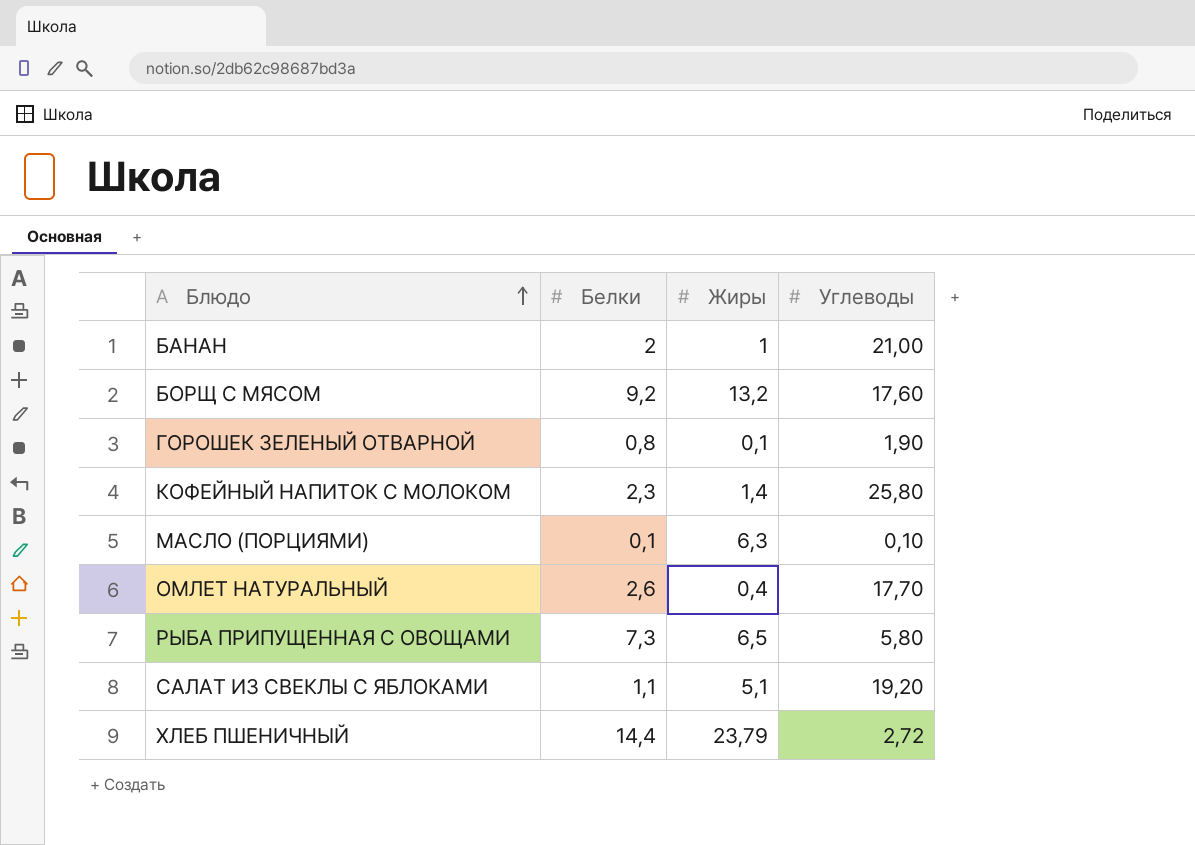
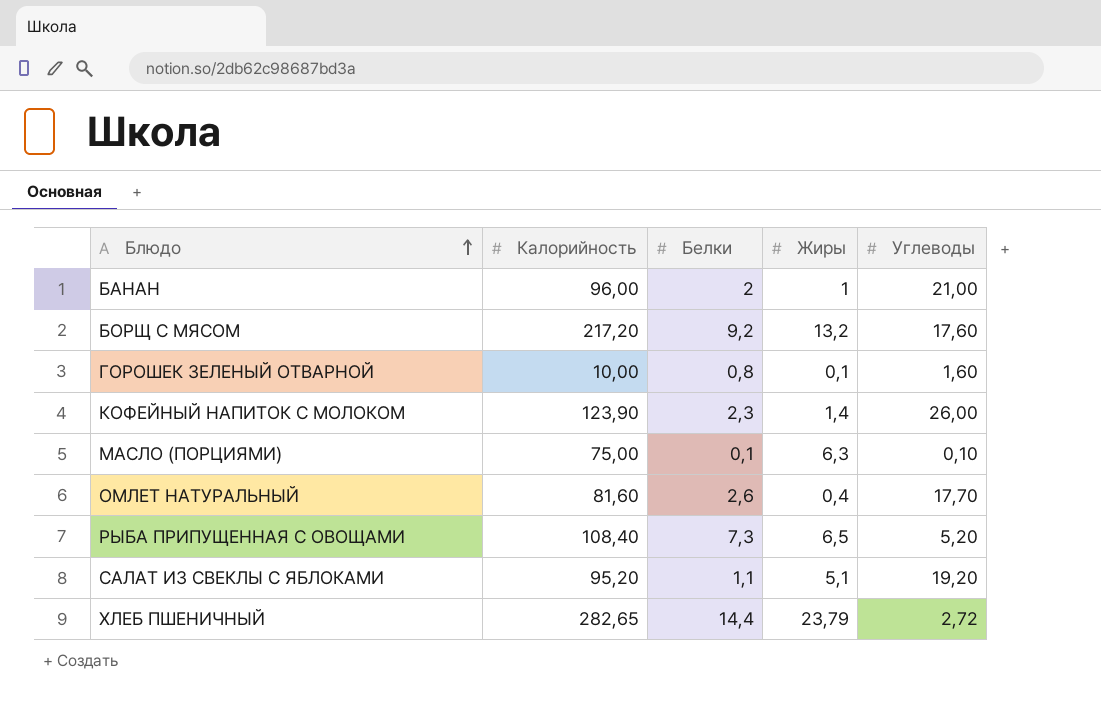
column Калорийность | position: none -> 2
ГОРОШЕК ЗЕЛЕНЫЙ ОТВАРНОЙ | Углеводы: 1,90 -> 1,60
КОФЕЙНЫЙ НАПИТОК С МОЛОКОМ | Углеводы: 25,80 -> 26,00
РЫБА ПРИПУЩЕННАЯ С ОВОЩАМИ | Углеводы: 5,80 -> 5,20

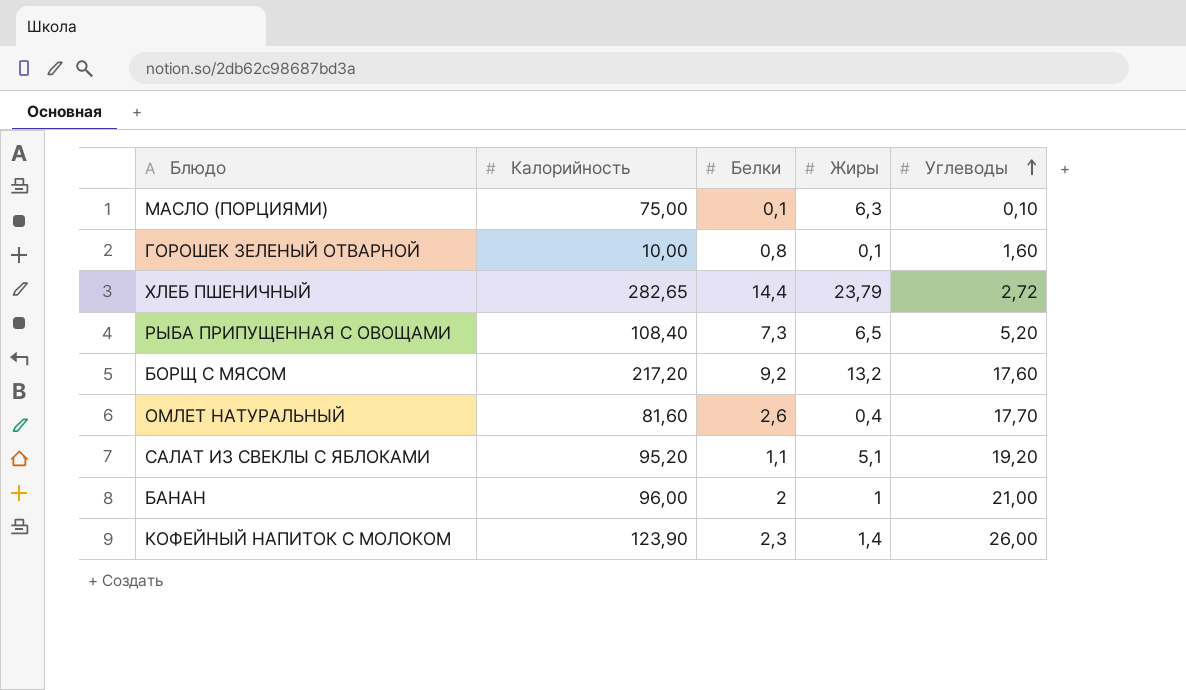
row order: Блюдо ascending -> Углеводы ascending

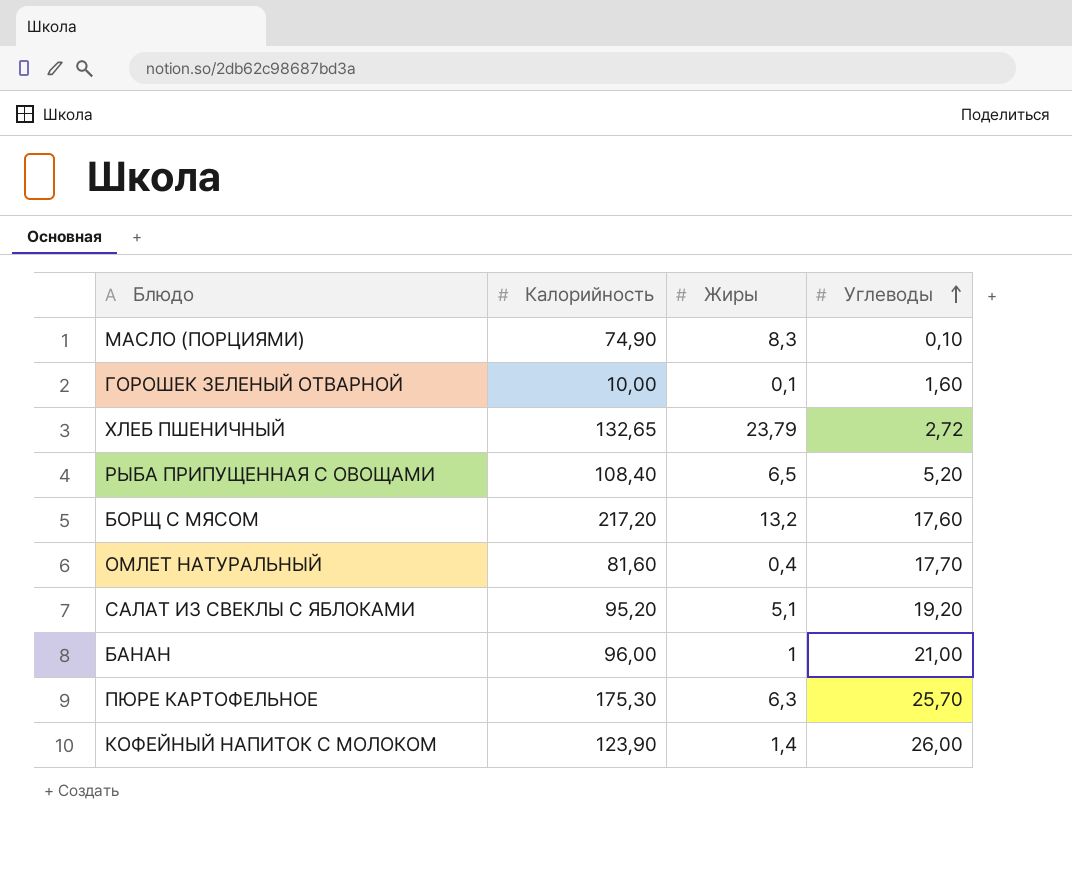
column Белки | position: 3 -> none
МАСЛО (ПОРЦИЯМИ) | Калорийность: 75,00 -> 74,90
МАСЛО (ПОРЦИЯМИ) | Жиры: 6,3 -> 8,3
ХЛЕБ ПШЕНИЧНЫЙ | Калорийность: 282,65 -> 132,65
row ПЮРЕ КАРТОФЕЛЬНОЕ: none -> 175,30 | 6,3 | 25,70

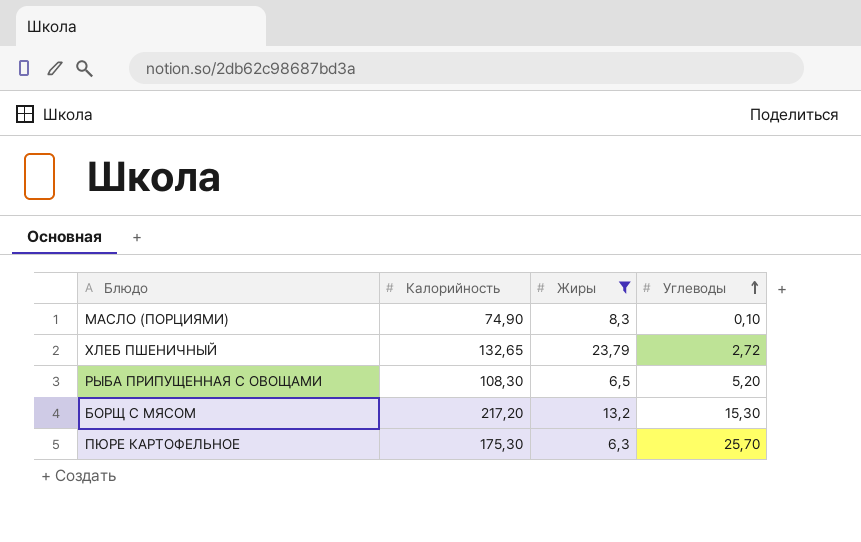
filter: none -> Жиры >= 6,3
РЫБА ПРИПУЩЕННАЯ С ОВОЩАМИ | Калорийность: 108,40 -> 108,30
БОРЩ С МЯСОМ | Углеводы: 17,60 -> 15,30

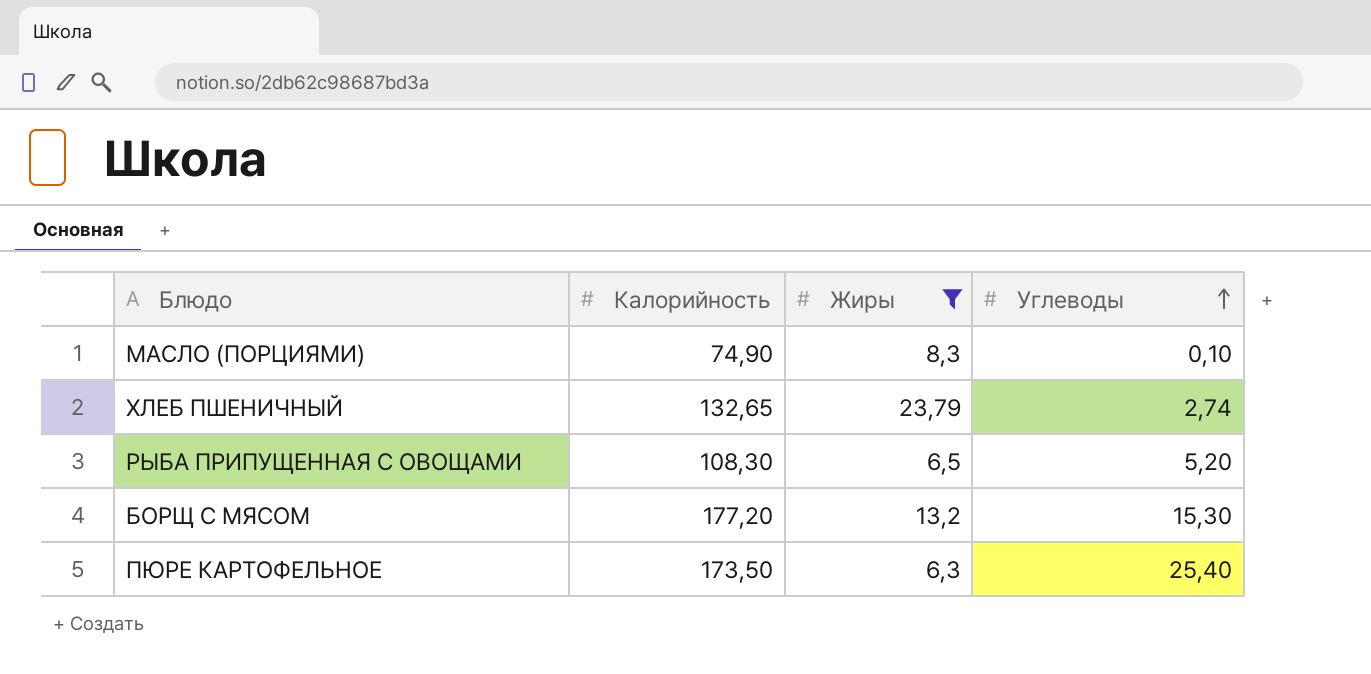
ХЛЕБ ПШЕНИЧНЫЙ | Углеводы: 2,72 -> 2,74
БОРЩ С МЯСОМ | Калорийность: 217,20 -> 177,20
ПЮРЕ КАРТОФЕЛЬНОЕ | Калорийность: 175,30 -> 173,50
ПЮРЕ КАРТОФЕЛЬНОЕ | Углеводы: 25,70 -> 25,40

